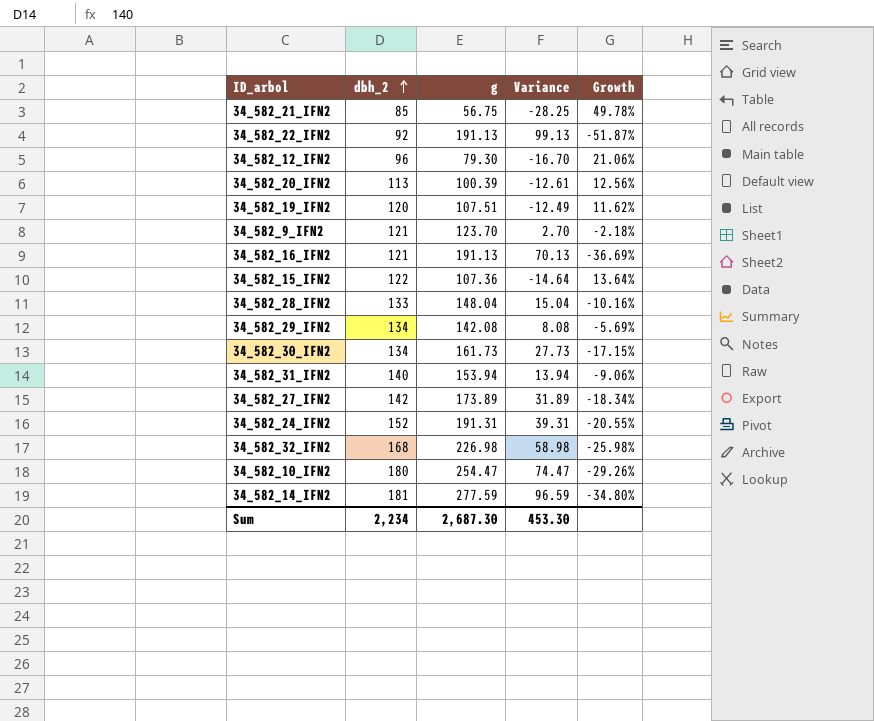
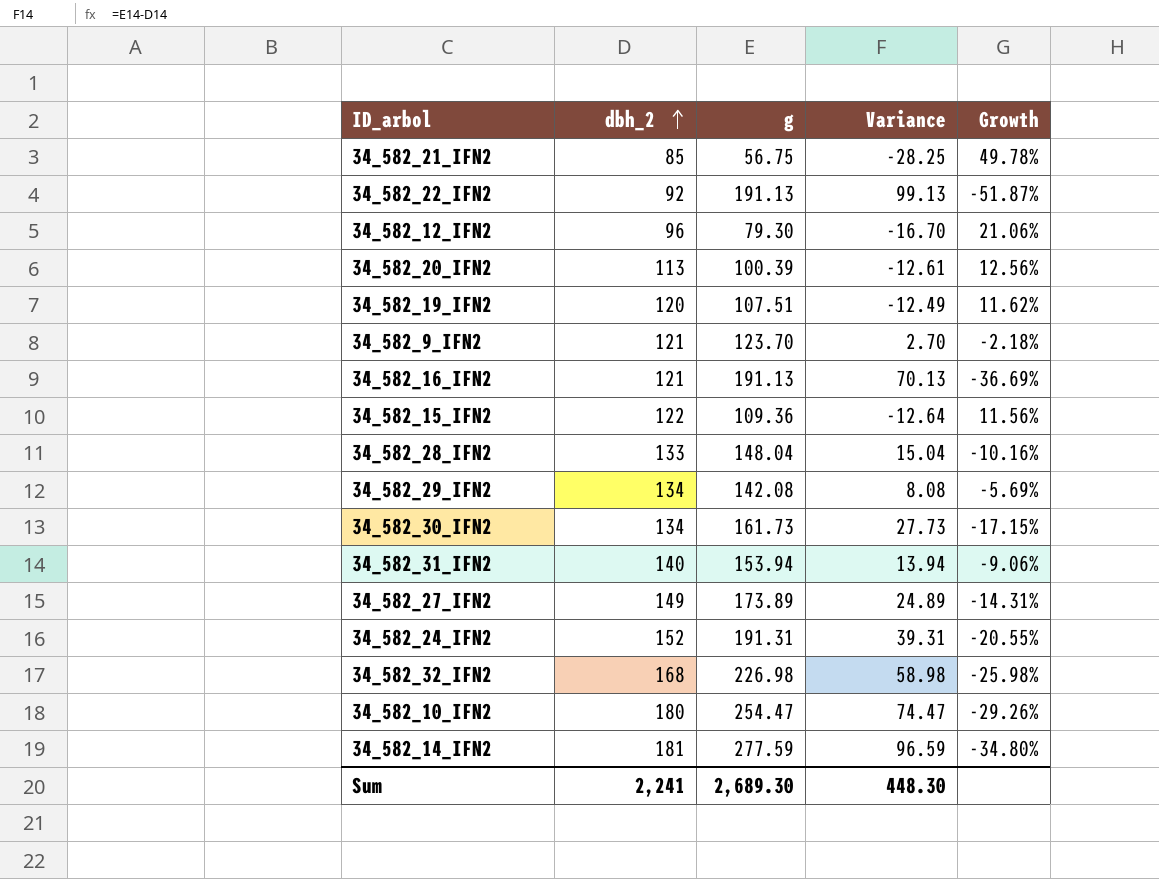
34_582_15_IFN2 | g: 107.36 -> 109.36
34_582_15_IFN2 | Variance: -14.64 -> -12.64
34_582_15_IFN2 | Growth: 13.64% -> 11.56%
34_582_27_IFN2 | dbh_2: 142 -> 149
34_582_27_IFN2 | Variance: 31.89 -> 24.89
34_582_27_IFN2 | Growth: -18.34% -> -14.31%
Sum | dbh_2: 2,234 -> 2,241
Sum | g: 2,687.30 -> 2,689.30
Sum | Variance: 453.30 -> 448.30

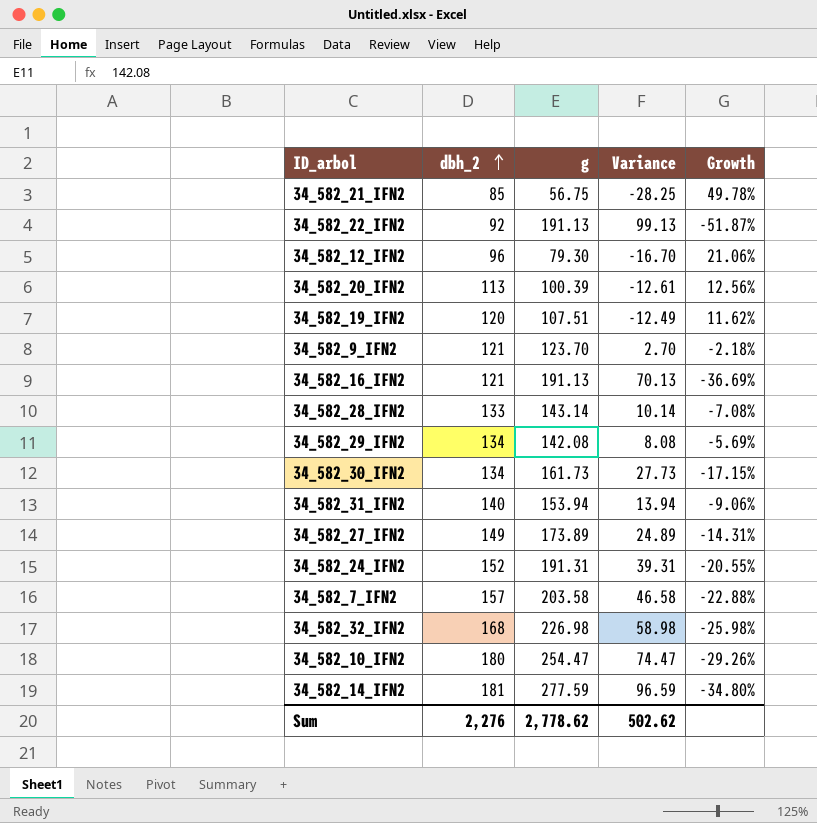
row 34_582_15_IFN2: 122 | 109.36 | -12.64 | 11.56% -> none
34_582_28_IFN2 | g: 148.04 -> 143.14
34_582_28_IFN2 | Variance: 15.04 -> 10.14
34_582_28_IFN2 | Growth: -10.16% -> -7.08%
row 34_582_7_IFN2: none -> 157 | 203.58 | 46.58 | -22.88%
Sum | dbh_2: 2,241 -> 2,276
Sum | g: 2,689.30 -> 2,778.62
Sum | Variance: 448.30 -> 502.62

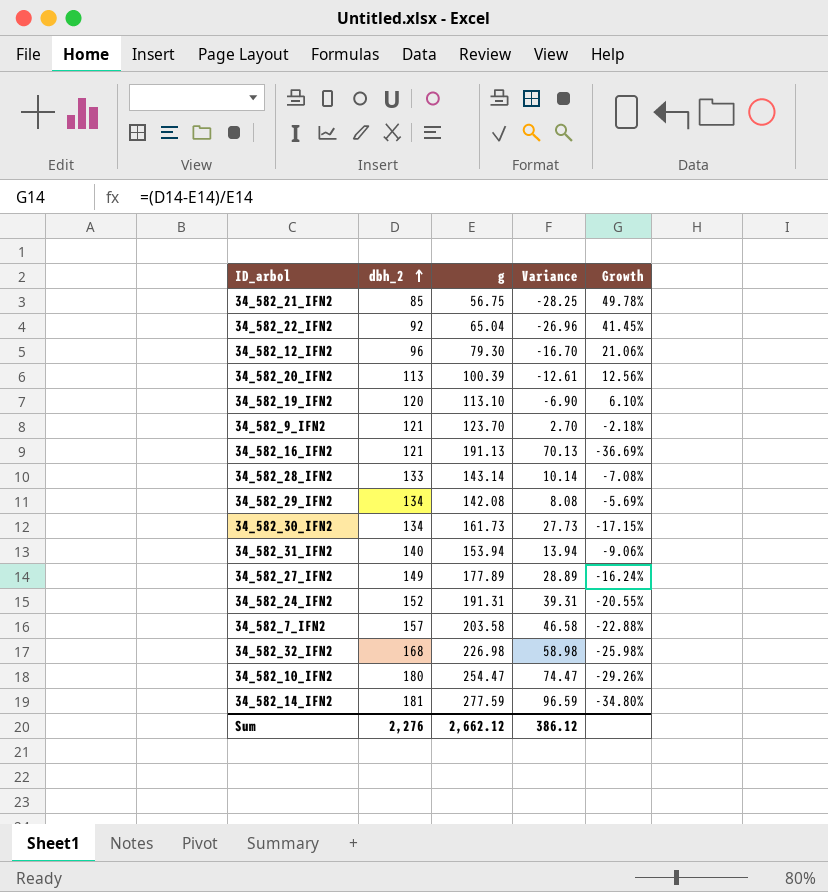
34_582_22_IFN2 | g: 191.13 -> 65.04
34_582_22_IFN2 | Variance: 99.13 -> -26.96
34_582_22_IFN2 | Growth: -51.87% -> 41.45%
34_582_19_IFN2 | g: 107.51 -> 113.10
34_582_19_IFN2 | Variance: -12.49 -> -6.90
34_582_19_IFN2 | Growth: 11.62% -> 6.10%
34_582_27_IFN2 | g: 173.89 -> 177.89
34_582_27_IFN2 | Variance: 24.89 -> 28.89
34_582_27_IFN2 | Growth: -14.31% -> -16.24%
Sum | g: 2,778.62 -> 2,662.12
Sum | Variance: 502.62 -> 386.12

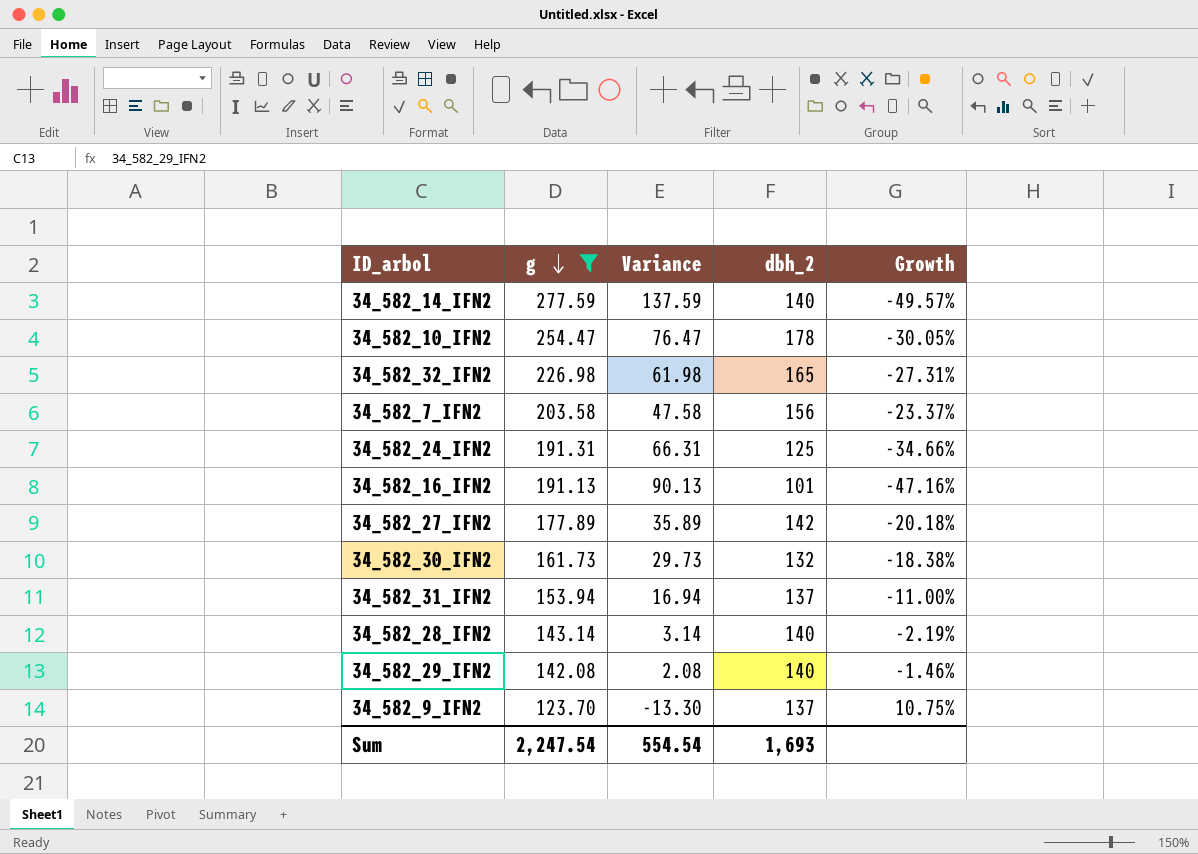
filter: none -> g >= 123.70
row order: dbh_2 ascending -> g descending
column dbh_2 | position: 2 -> 4
34_582_14_IFN2 | Variance: 96.59 -> 137.59
34_582_14_IFN2 | dbh_2: 181 -> 140
34_582_14_IFN2 | Growth: -34.80% -> -49.57%
34_582_10_IFN2 | Variance: 74.47 -> 76.47
34_582_10_IFN2 | dbh_2: 180 -> 178
34_582_10_IFN2 | Growth: -29.26% -> -30.05%
34_582_32_IFN2 | Variance: 58.98 -> 61.98
34_582_32_IFN2 | dbh_2: 168 -> 165
34_582_32_IFN2 | Growth: -25.98% -> -27.31%
34_582_7_IFN2 | Variance: 46.58 -> 47.58
34_582_7_IFN2 | dbh_2: 157 -> 156
34_582_7_IFN2 | Growth: -22.88% -> -23.37%
34_582_24_IFN2 | Variance: 39.31 -> 66.31
34_582_24_IFN2 | dbh_2: 152 -> 125
34_582_24_IFN2 | Growth: -20.55% -> -34.66%
34_582_16_IFN2 | Variance: 70.13 -> 90.13
34_582_16_IFN2 | dbh_2: 121 -> 101
34_582_16_IFN2 | Growth: -36.69% -> -47.16%
34_582_27_IFN2 | Variance: 28.89 -> 35.89
34_582_27_IFN2 | dbh_2: 149 -> 142
34_582_27_IFN2 | Growth: -16.24% -> -20.18%
34_582_30_IFN2 | Variance: 27.73 -> 29.73
34_582_30_IFN2 | dbh_2: 134 -> 132
34_582_30_IFN2 | Growth: -17.15% -> -18.38%
34_582_31_IFN2 | Variance: 13.94 -> 16.94
34_582_31_IFN2 | dbh_2: 140 -> 137
34_582_31_IFN2 | Growth: -9.06% -> -11.00%
34_582_28_IFN2 | Variance: 10.14 -> 3.14
34_582_28_IFN2 | dbh_2: 133 -> 140
34_582_28_IFN2 | Growth: -7.08% -> -2.19%
34_582_29_IFN2 | Variance: 8.08 -> 2.08
34_582_29_IFN2 | dbh_2: 134 -> 140
34_582_29_IFN2 | Growth: -5.69% -> -1.46%
34_582_9_IFN2 | Variance: 2.70 -> -13.30
34_582_9_IFN2 | dbh_2: 121 -> 137
34_582_9_IFN2 | Growth: -2.18% -> 10.75%
Sum | g: 2,662.12 -> 2,247.54
Sum | Variance: 386.12 -> 554.54
Sum | dbh_2: 2,276 -> 1,693

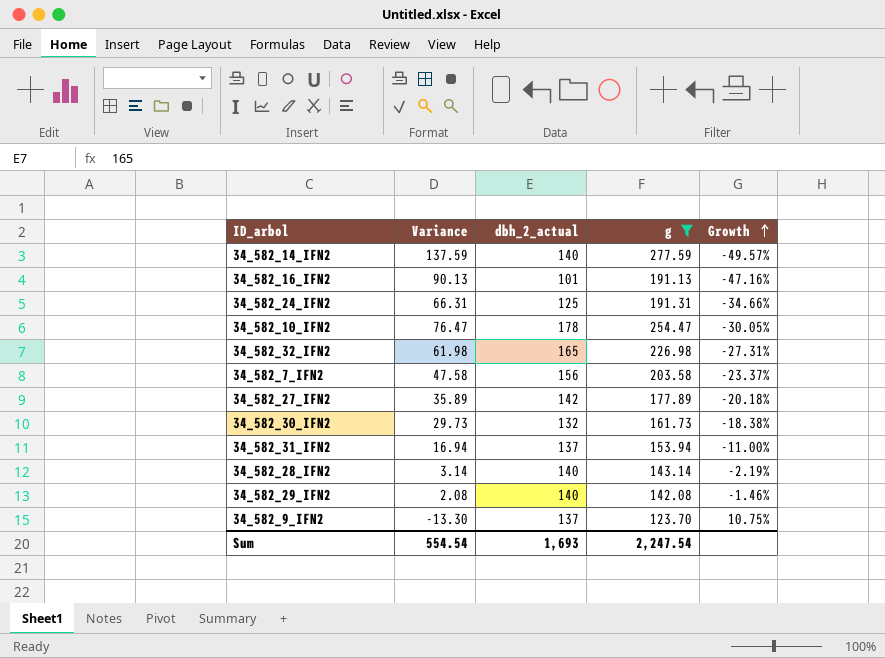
row order: g descending -> Growth ascending
column name: dbh_2 -> dbh_2_actual
column g | position: 2 -> 4

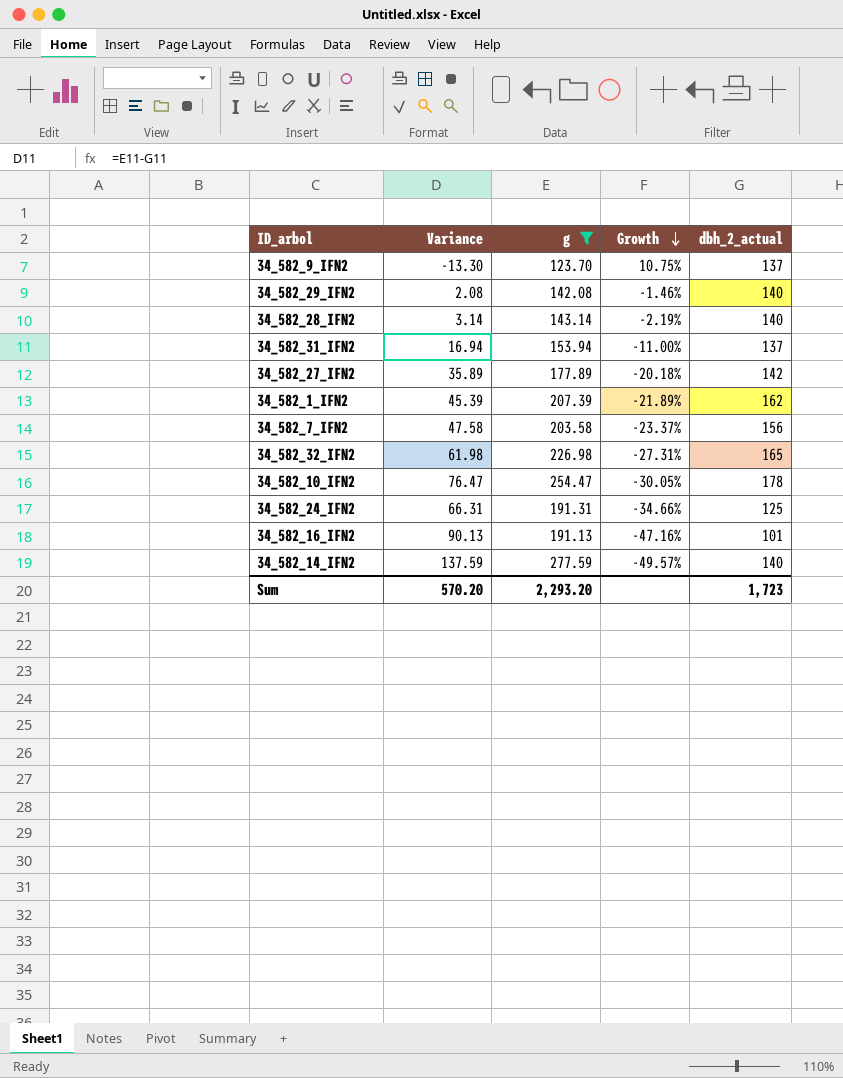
row order: Growth ascending -> Growth descending
column dbh_2_actual | position: 3 -> 5
row 34_582_30_IFN2: 29.73 | 132 | 161.73 | -18.38% -> none
row 34_582_1_IFN2: none -> 45.39 | 207.39 | -21.89% | 162
Sum | Variance: 554.54 -> 570.20
Sum | g: 2,247.54 -> 2,293.20
Sum | dbh_2_actual: 1,693 -> 1,723

